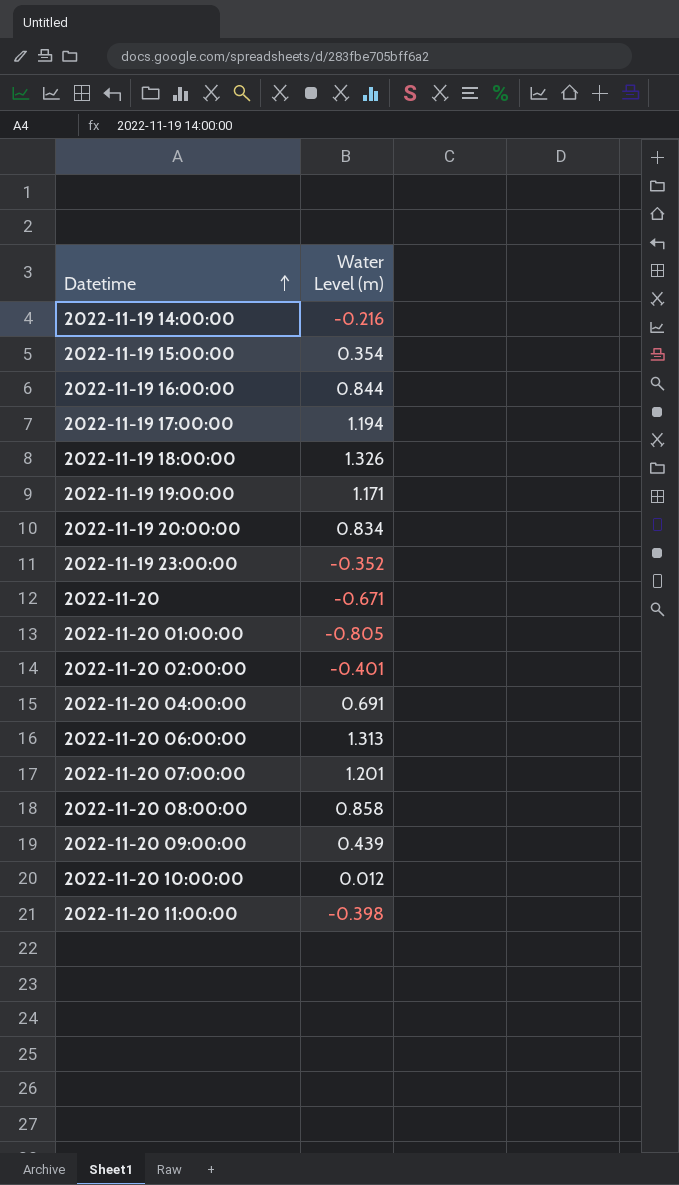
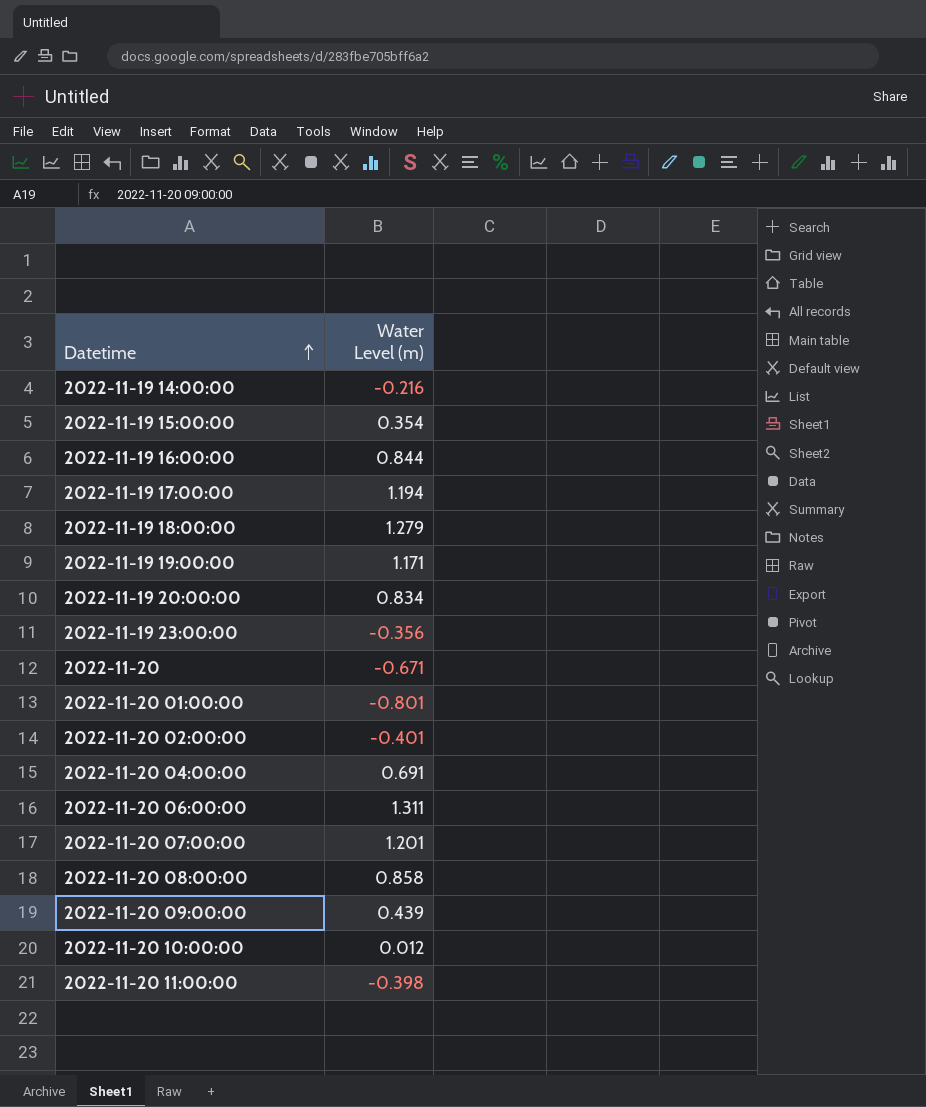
2022-11-19 18:00:00 | Water Level (m): 1.326 -> 1.279
2022-11-19 23:00:00 | Water Level (m): -0.352 -> -0.356
2022-11-20 01:00:00 | Water Level (m): -0.805 -> -0.801
2022-11-20 06:00:00 | Water Level (m): 1.313 -> 1.311

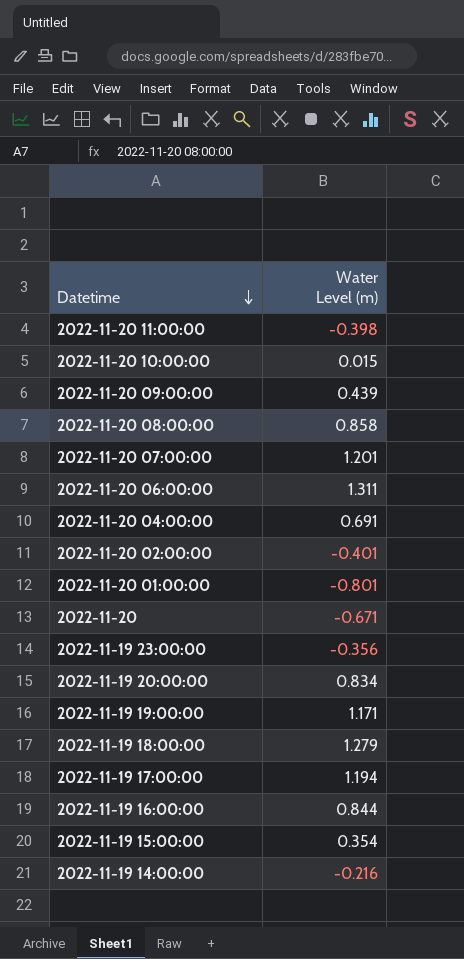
row order: Datetime ascending -> Datetime descending
2022-11-20 10:00:00 | Water Level (m): 0.012 -> 0.015

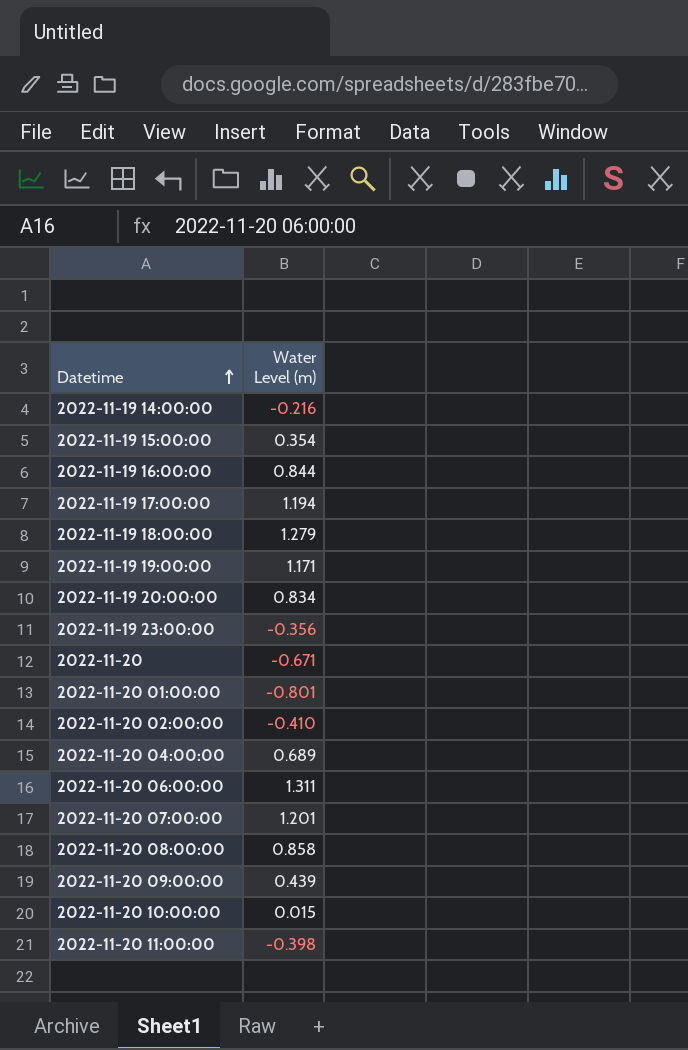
row order: Datetime descending -> Datetime ascending
2022-11-20 02:00:00 | Water Level (m): -0.401 -> -0.410
2022-11-20 04:00:00 | Water Level (m): 0.691 -> 0.689

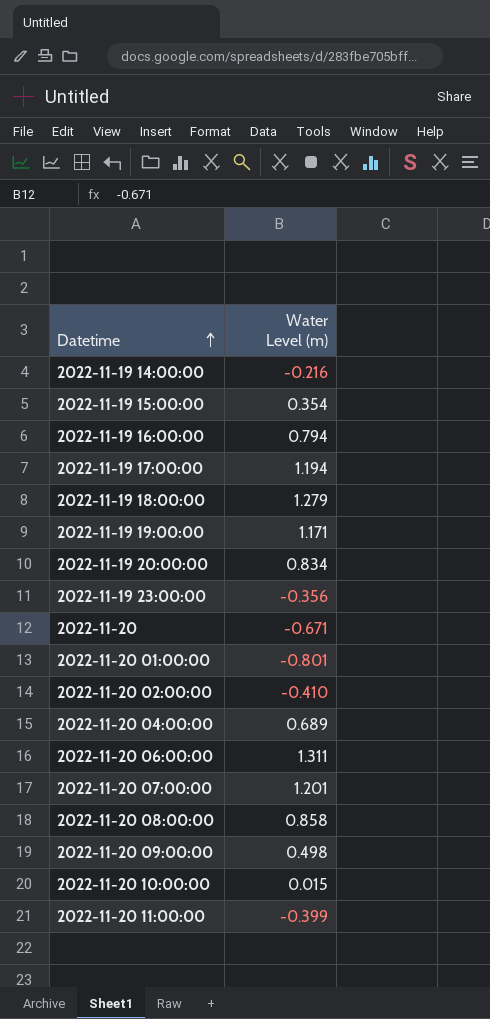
2022-11-19 16:00:00 | Water Level (m): 0.844 -> 0.794
2022-11-20 09:00:00 | Water Level (m): 0.439 -> 0.498
2022-11-20 11:00:00 | Water Level (m): -0.398 -> -0.399

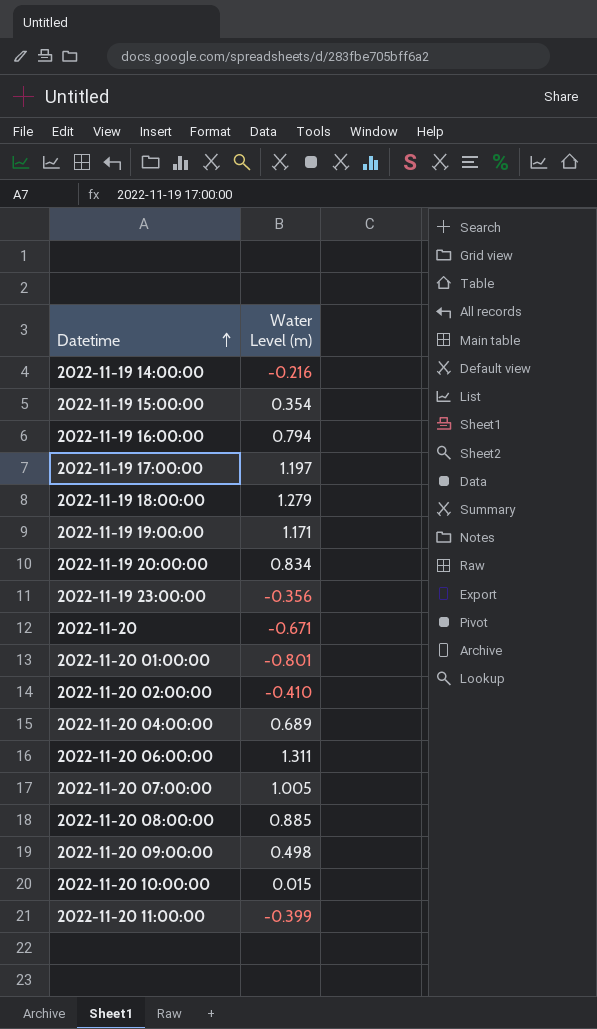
2022-11-19 17:00:00 | Water Level (m): 1.194 -> 1.197
2022-11-20 07:00:00 | Water Level (m): 1.201 -> 1.005
2022-11-20 08:00:00 | Water Level (m): 0.858 -> 0.885

